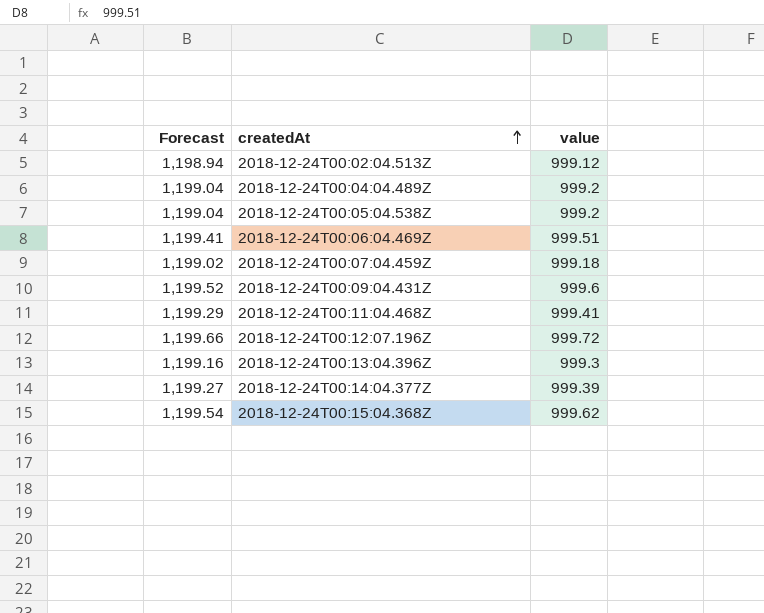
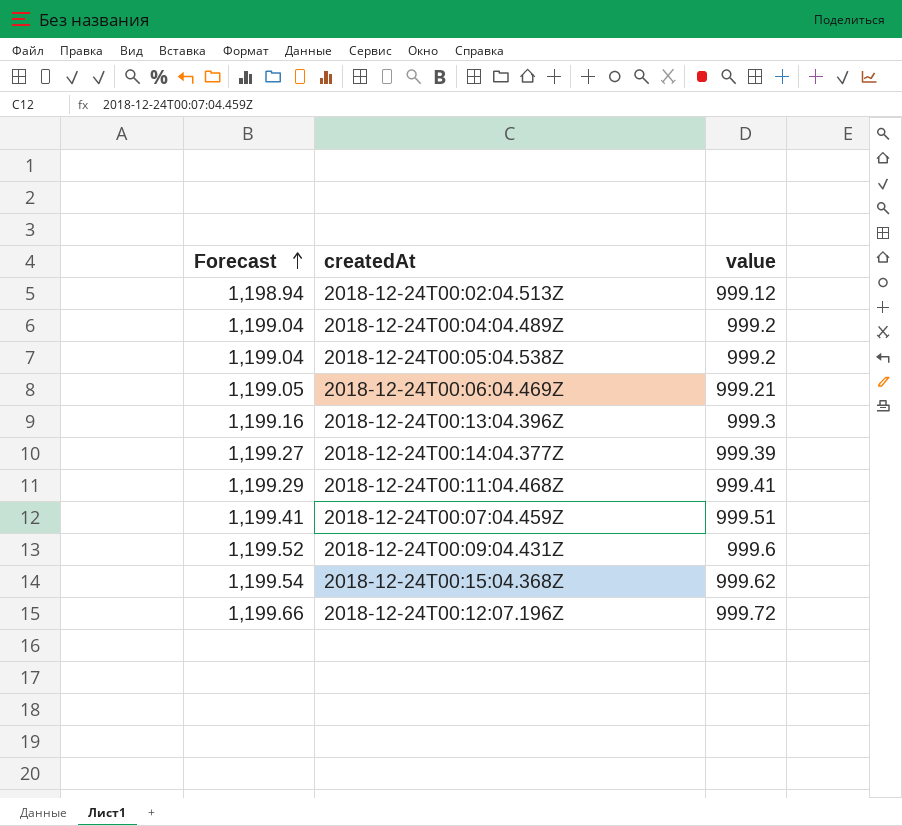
row order: createdAt ascending -> Forecast ascending
2018-12-24T00:06:04.469Z | Forecast: 1,199.41 -> 1,199.05
2018-12-24T00:06:04.469Z | value: 999.51 -> 999.21
2018-12-24T00:07:04.459Z | Forecast: 1,199.02 -> 1,199.41
2018-12-24T00:07:04.459Z | value: 999.18 -> 999.51

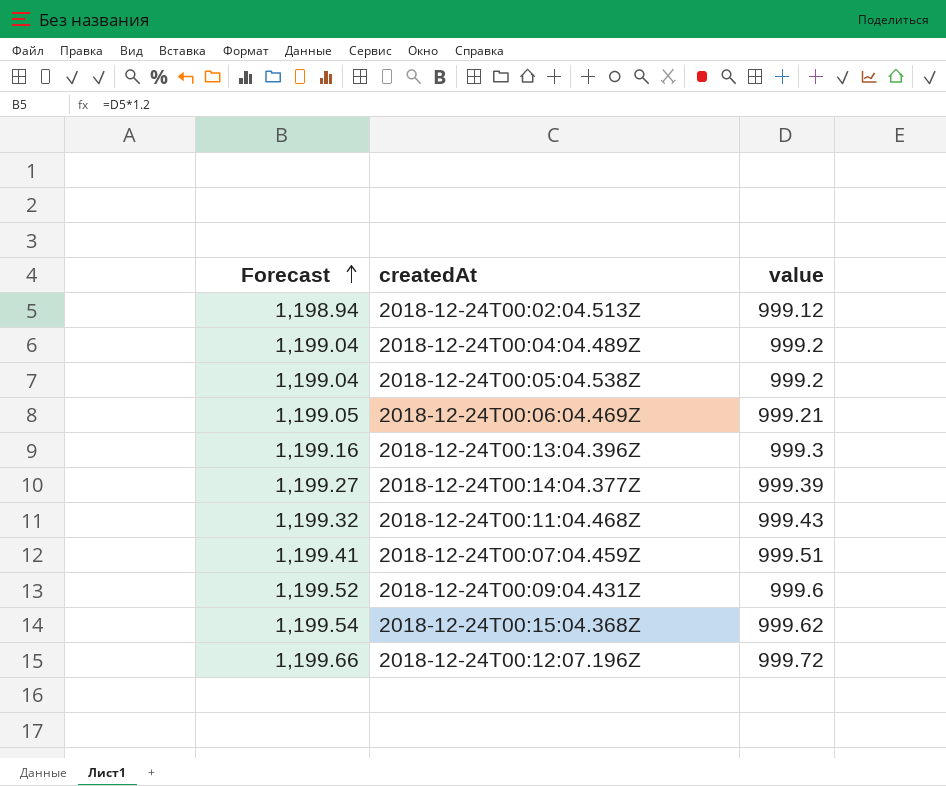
2018-12-24T00:11:04.468Z | Forecast: 1,199.29 -> 1,199.32
2018-12-24T00:11:04.468Z | value: 999.41 -> 999.43

